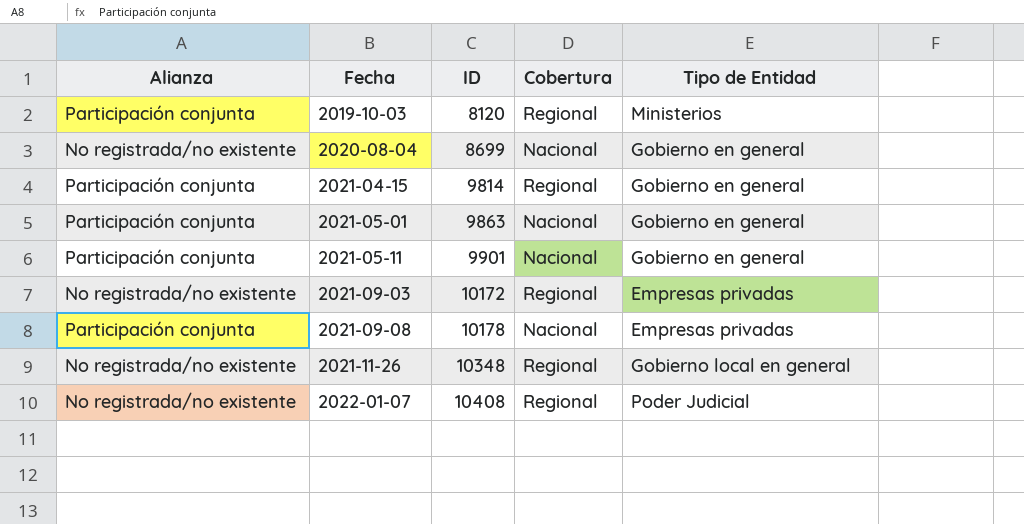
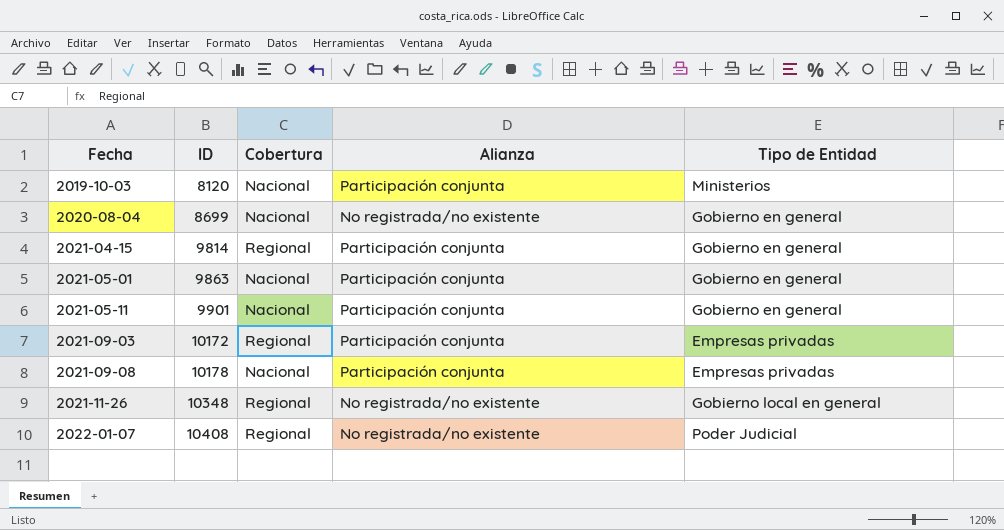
column Alianza | position: 1 -> 4
2019-10-03 | Cobertura: Regional -> Nacional
2021-09-03 | Alianza: No registrada/no existente -> Participación conjunta

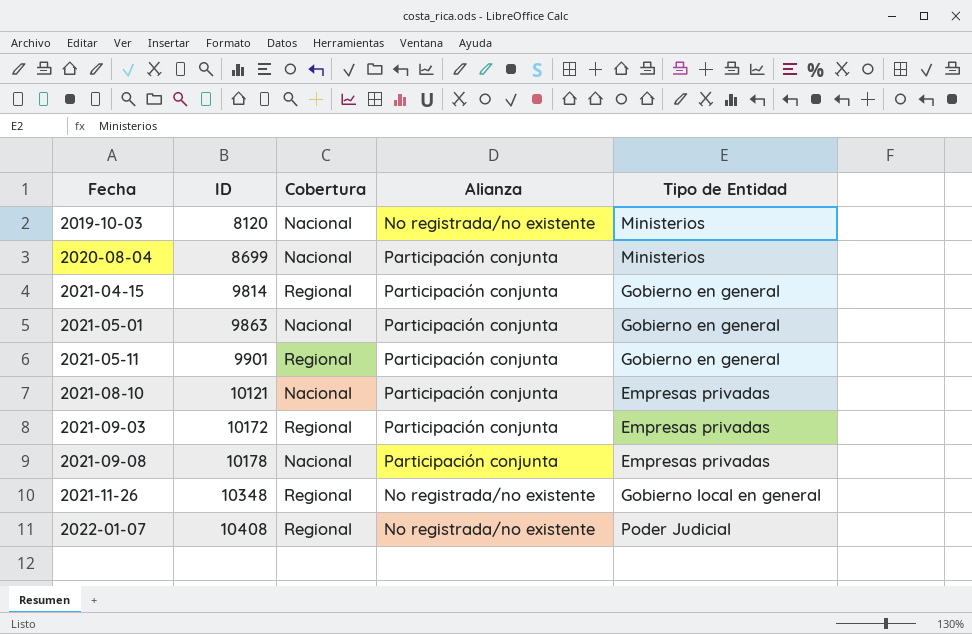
2019-10-03 | Alianza: Participación conjunta -> No registrada/no existente
2020-08-04 | Alianza: No registrada/no existente -> Participación conjunta
2020-08-04 | Tipo de Entidad: Gobierno en general -> Ministerios
2021-05-11 | Cobertura: Nacional -> Regional
row 2021-08-10: none -> 10121 | Nacional | Participación conjunta | Empresas privadas

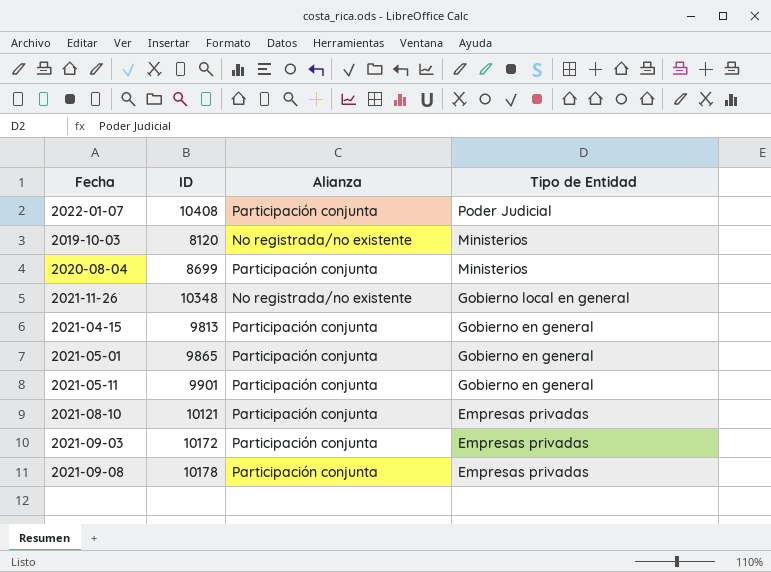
row order: Fecha ascending -> Tipo de Entidad descending
column Cobertura | position: 3 -> none
2022-01-07 | Alianza: No registrada/no existente -> Participación conjunta
2021-04-15 | ID: 9814 -> 9813
2021-05-01 | ID: 9863 -> 9865

